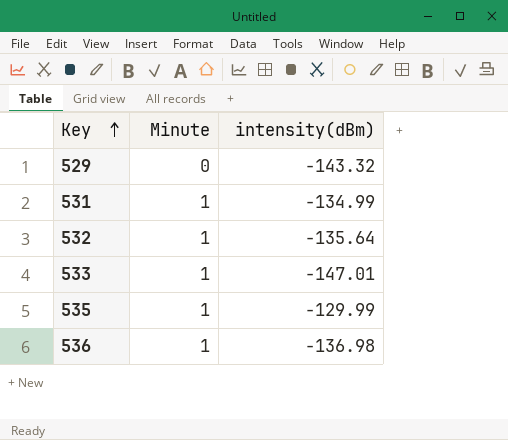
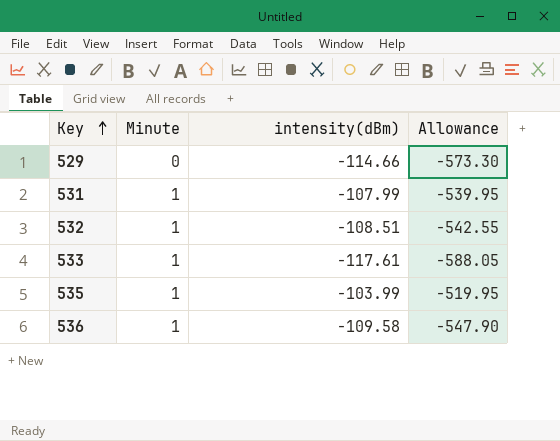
column Allowance | formula: none -> [intensity(dBm)] * 5
529 | intensity(dBm): -143.32 -> -114.66
531 | intensity(dBm): -134.99 -> -107.99
532 | intensity(dBm): -135.64 -> -108.51
533 | intensity(dBm): -147.01 -> -117.61
535 | intensity(dBm): -129.99 -> -103.99
536 | intensity(dBm): -136.98 -> -109.58

